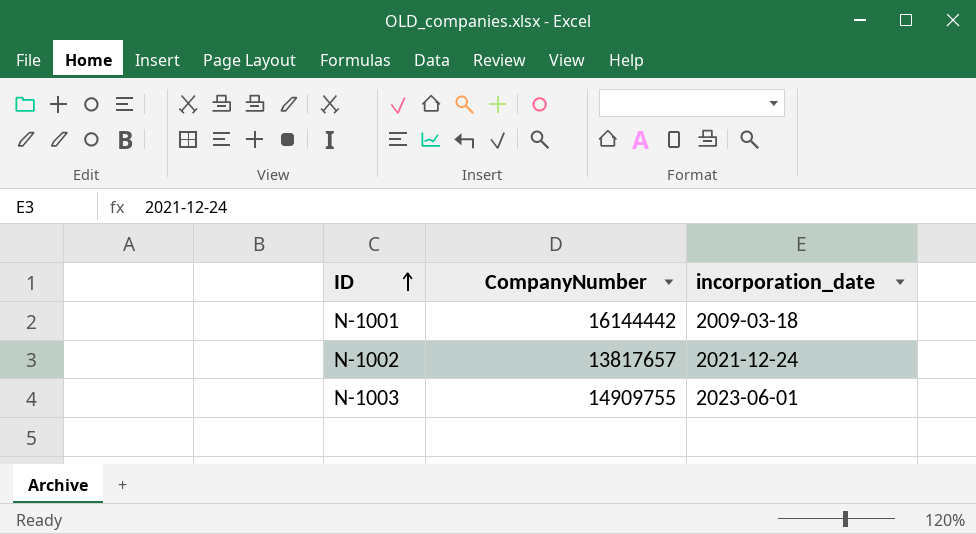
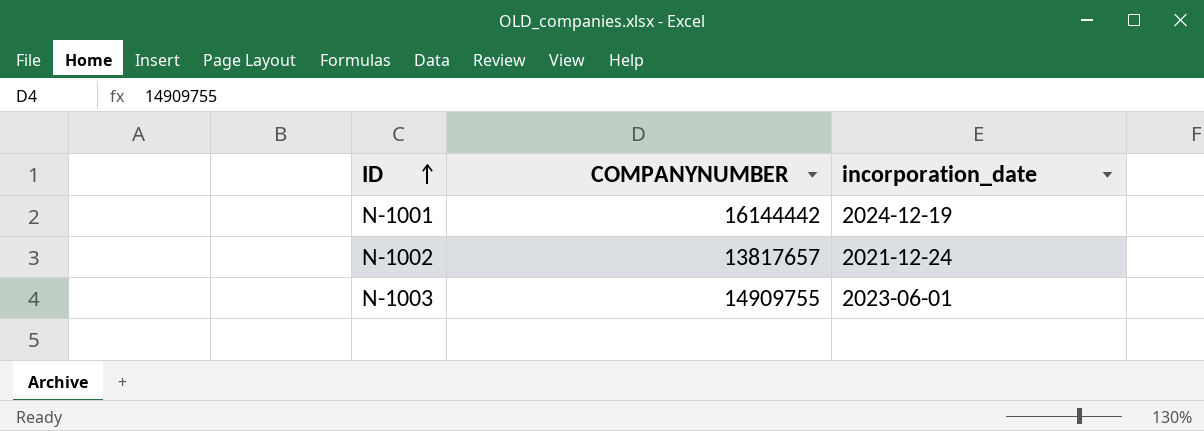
column name: CompanyNumber -> COMPANYNUMBER
N-1001 | incorporation_date: 2009-03-18 -> 2024-12-19

